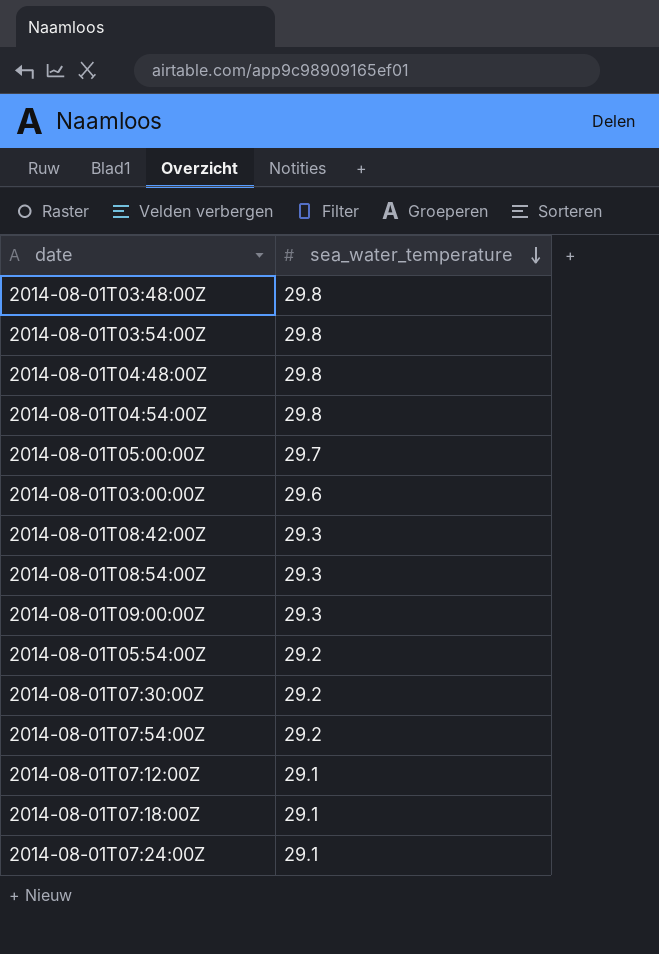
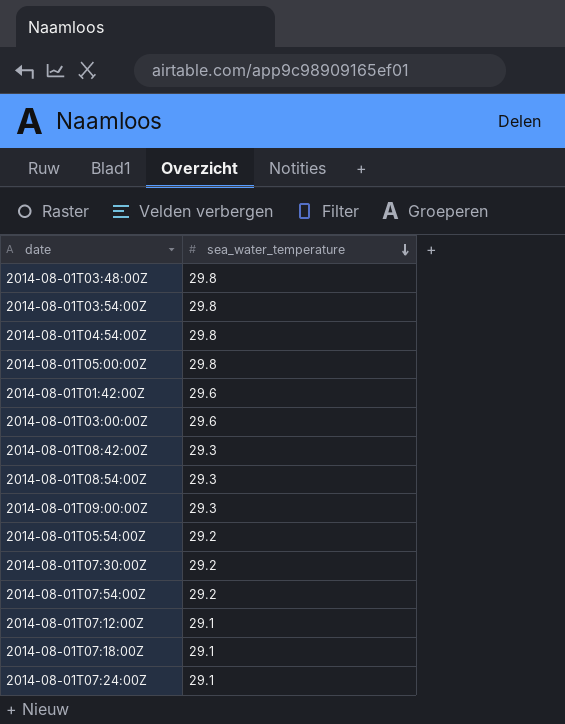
row 2014-08-01T04:48:00Z: 29.8 -> none
2014-08-01T05:00:00Z | sea_water_temperature: 29.7 -> 29.8
row 2014-08-01T01:42:00Z: none -> 29.6

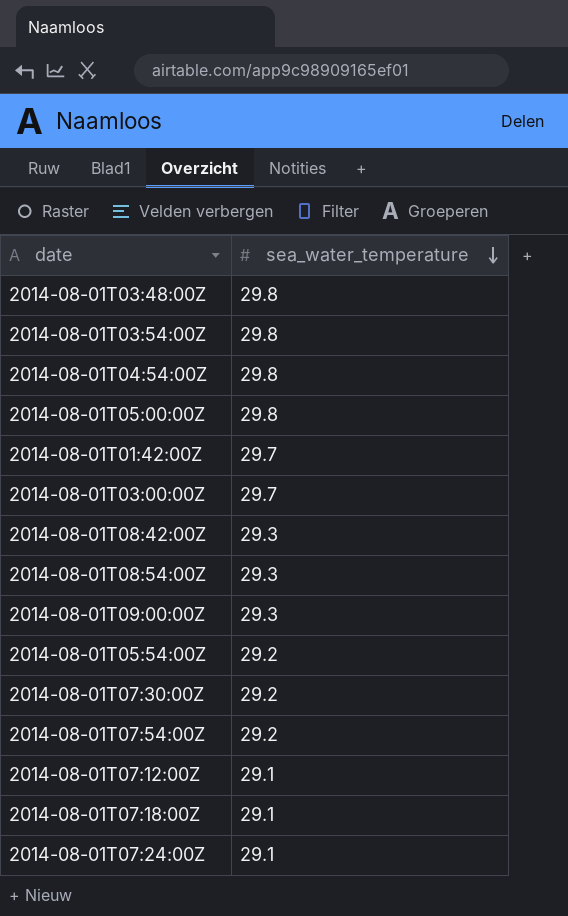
2014-08-01T01:42:00Z | sea_water_temperature: 29.6 -> 29.7
2014-08-01T03:00:00Z | sea_water_temperature: 29.6 -> 29.7

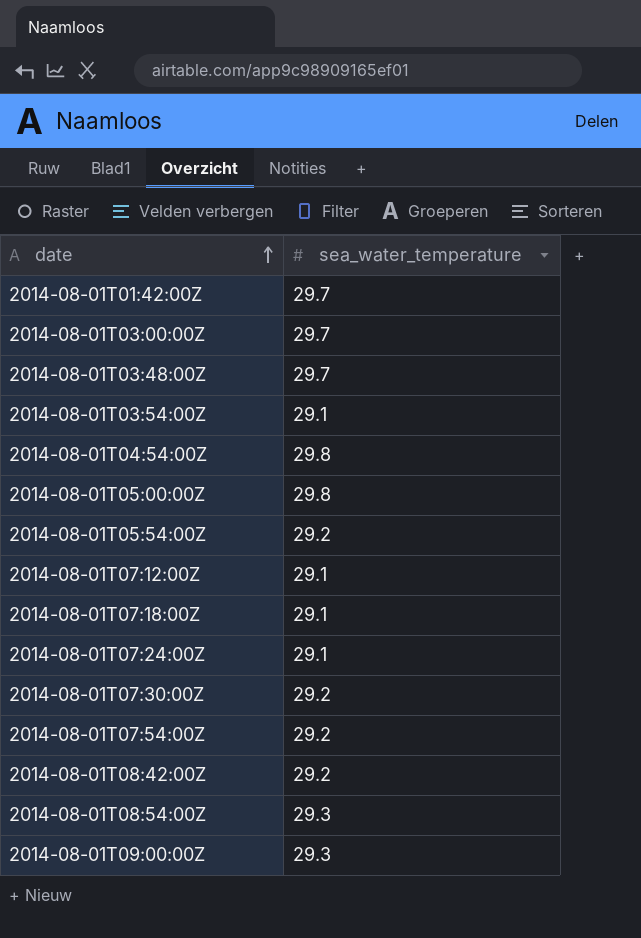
row order: sea_water_temperature descending -> date ascending
2014-08-01T03:48:00Z | sea_water_temperature: 29.8 -> 29.7
2014-08-01T03:54:00Z | sea_water_temperature: 29.8 -> 29.1
2014-08-01T08:42:00Z | sea_water_temperature: 29.3 -> 29.2

